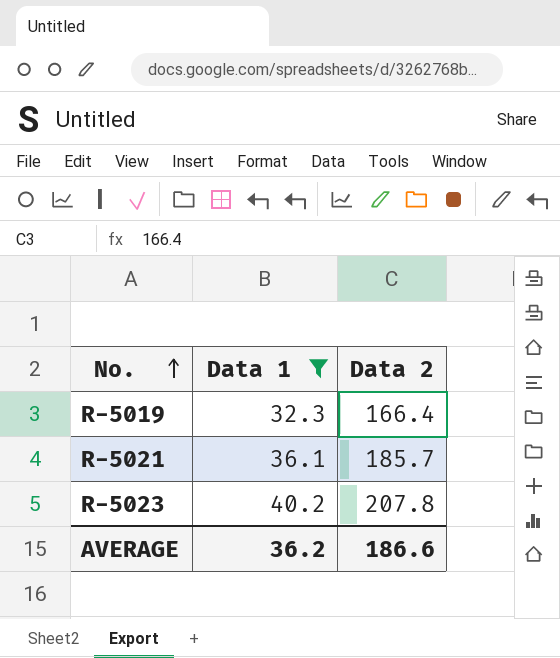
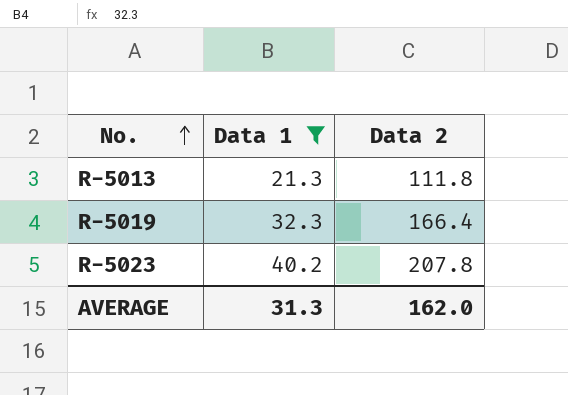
row R-5021: 36.1 | 185.7 -> none
row R-5013: none -> 21.3 | 111.8
AVERAGE | Data 1: 36.2 -> 31.3
AVERAGE | Data 2: 186.6 -> 162.0

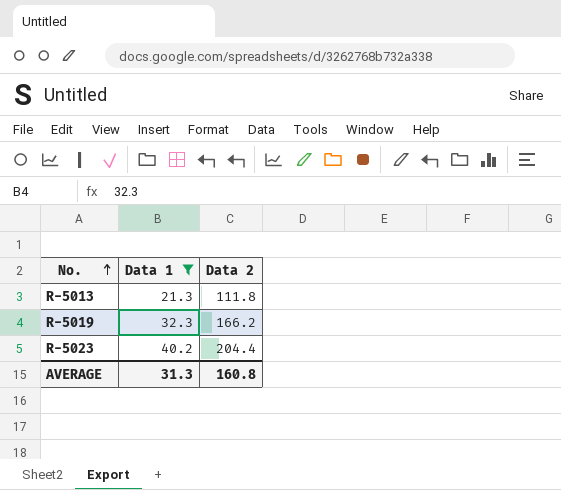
R-5019 | Data 2: 166.4 -> 166.2
R-5023 | Data 2: 207.8 -> 204.4
AVERAGE | Data 2: 162.0 -> 160.8

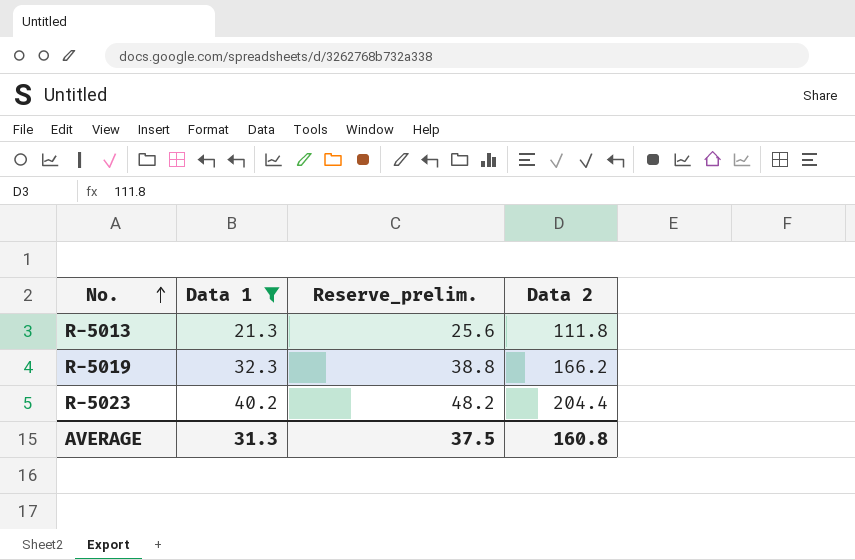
column Reserve_prelim. | formula: none -> [Data 1] * 1.2

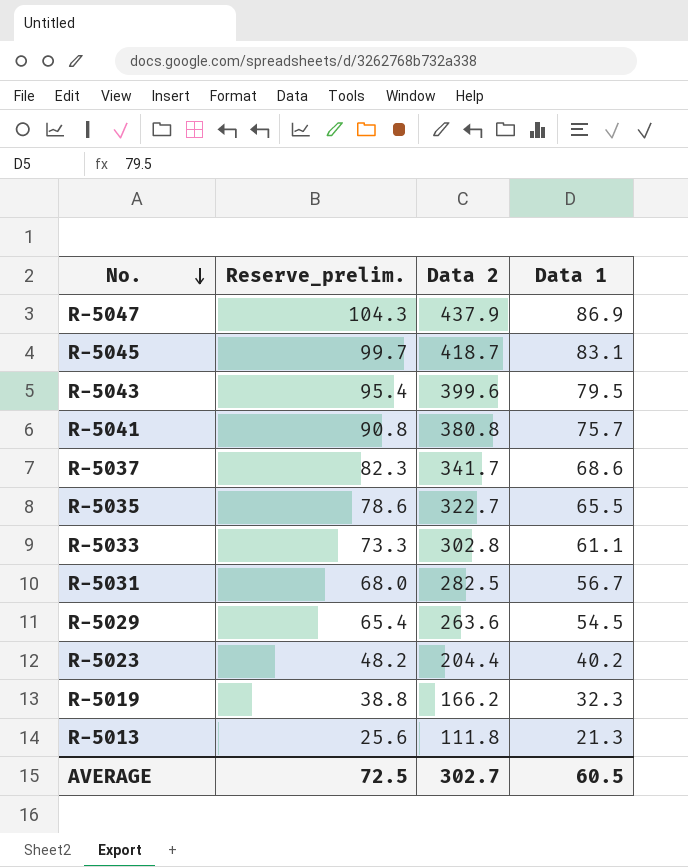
filter: Data 1 <= 40.2 -> none
row order: No. ascending -> No. descending
column Data 1 | position: 2 -> 4
AVERAGE | Reserve_prelim.: 37.5 -> 72.5
AVERAGE | Data 2: 160.8 -> 302.7
AVERAGE | Data 1: 31.3 -> 60.5

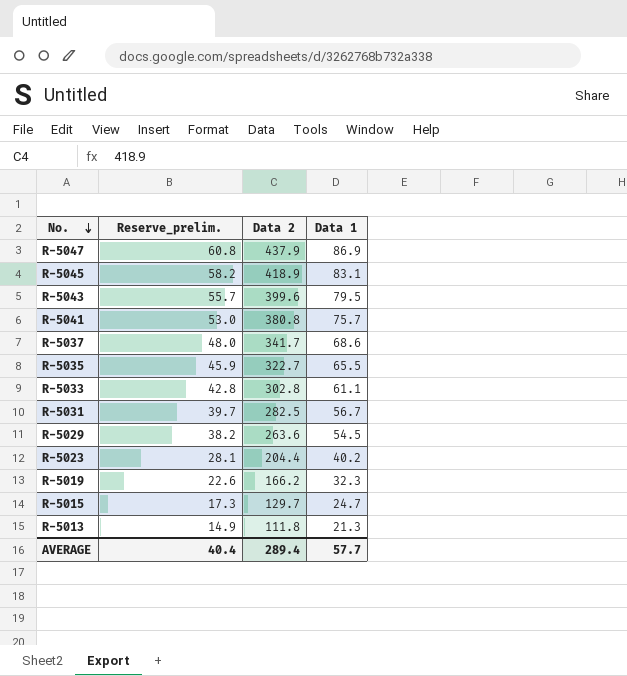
column Reserve_prelim. | formula: [Data 1] * 1.2 -> [Data 1] * 0.7
R-5045 | Data 2: 418.7 -> 418.9
row R-5015: none -> 17.3 | 129.7 | 24.7
AVERAGE | Reserve_prelim.: 72.5 -> 40.4
AVERAGE | Data 2: 302.7 -> 289.4
AVERAGE | Data 1: 60.5 -> 57.7

